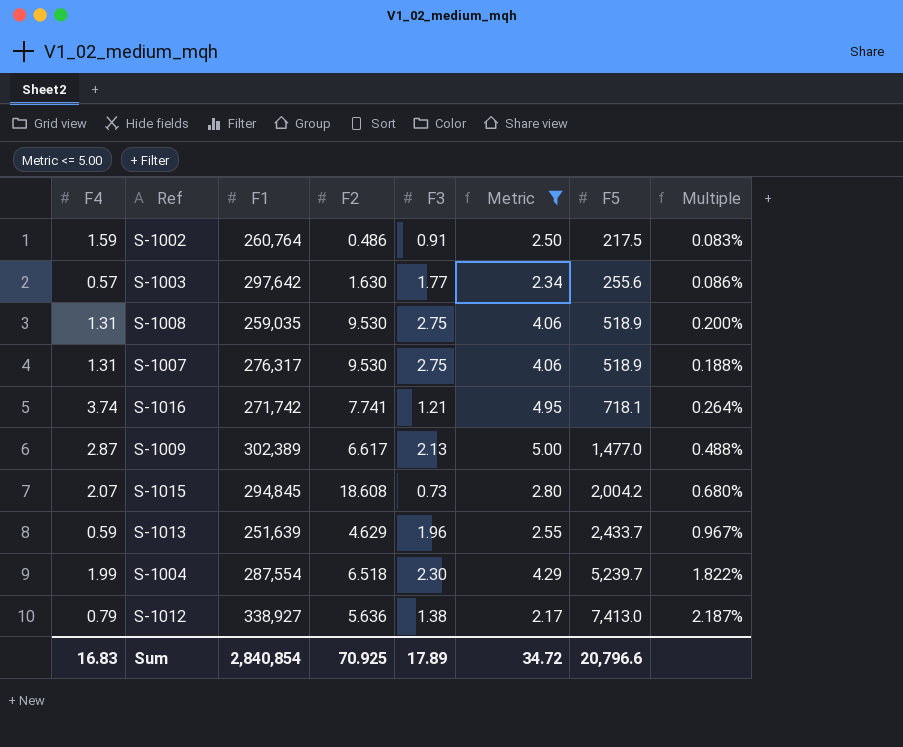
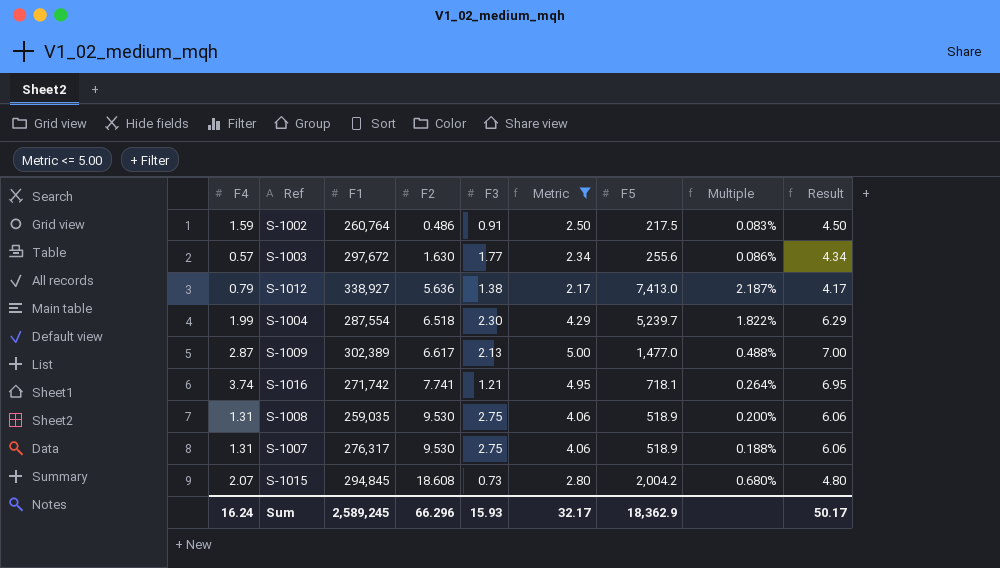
row order: F5 ascending -> F2 ascending
column Result | formula: none -> [Metric] + 2
row S-1013: 0.59 | 251,639 | 4.629 | 1.96 | 2.55 | 2,433.7 | 0.967% -> none
S-1003 | F1: 297,642 -> 297,672
Sum | F4: 16.83 -> 16.24
Sum | F1: 2,840,854 -> 2,589,245
Sum | F2: 70.925 -> 66.296
Sum | F3: 17.89 -> 15.93
Sum | Metric: 34.72 -> 32.17
Sum | F5: 20,796.6 -> 18,362.9

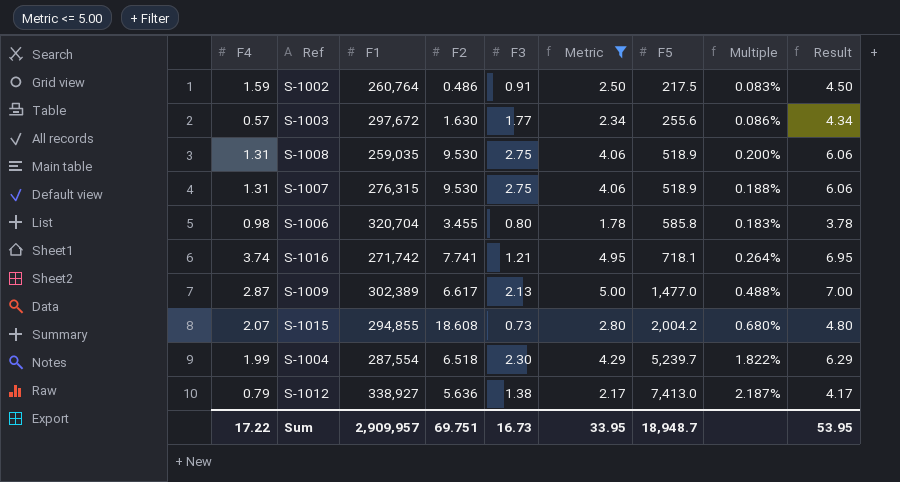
row order: F2 ascending -> F5 ascending
S-1007 | F1: 276,317 -> 276,315
row S-1006: none -> 0.98 | 320,704 | 3.455 | 0.80 | 1.78 | 585.8 | 0.183% | 3.78
S-1015 | F1: 294,845 -> 294,855
Sum | F4: 16.24 -> 17.22
Sum | F1: 2,589,245 -> 2,909,957
Sum | F2: 66.296 -> 69.751
Sum | F3: 15.93 -> 16.73
Sum | Metric: 32.17 -> 33.95
Sum | F5: 18,362.9 -> 18,948.7
Sum | Result: 50.17 -> 53.95

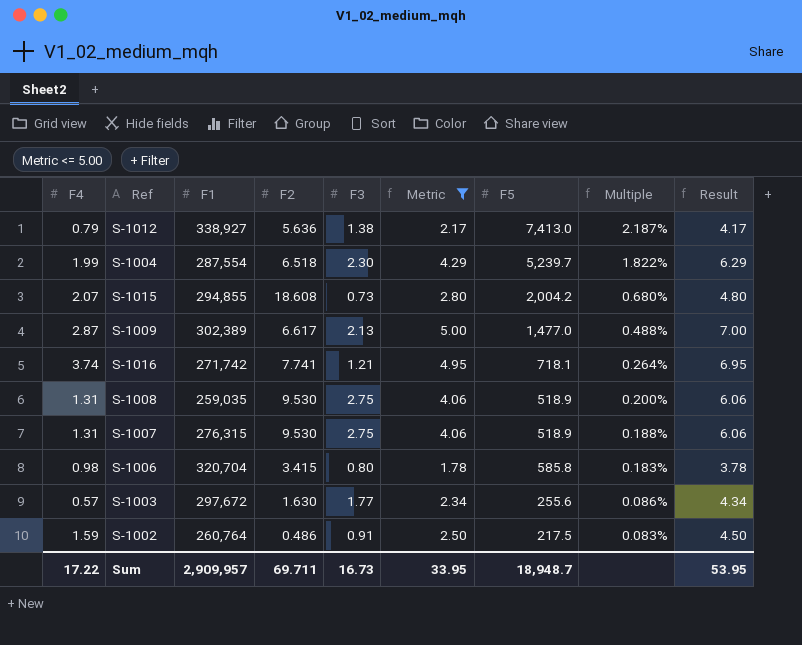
row order: F5 ascending -> Multiple descending
S-1006 | F2: 3.455 -> 3.415
Sum | F2: 69.751 -> 69.711

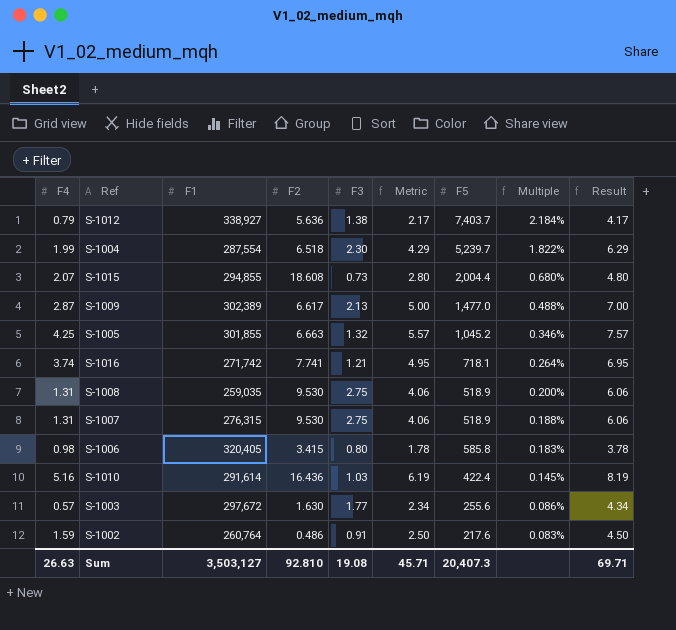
filter: Metric <= 5.00 -> none
S-1012 | F5: 7,413.0 -> 7,403.7
S-1012 | Multiple: 2.187% -> 2.184%
S-1015 | F5: 2,004.2 -> 2,004.4
S-1006 | F1: 320,704 -> 320,405
S-1002 | F5: 217.5 -> 217.6
Sum | F4: 17.22 -> 26.63
Sum | F1: 2,909,957 -> 3,503,127
Sum | F2: 69.711 -> 92.810
Sum | F3: 16.73 -> 19.08
Sum | Metric: 33.95 -> 45.71
Sum | F5: 18,948.7 -> 20,407.3
Sum | Result: 53.95 -> 69.71

